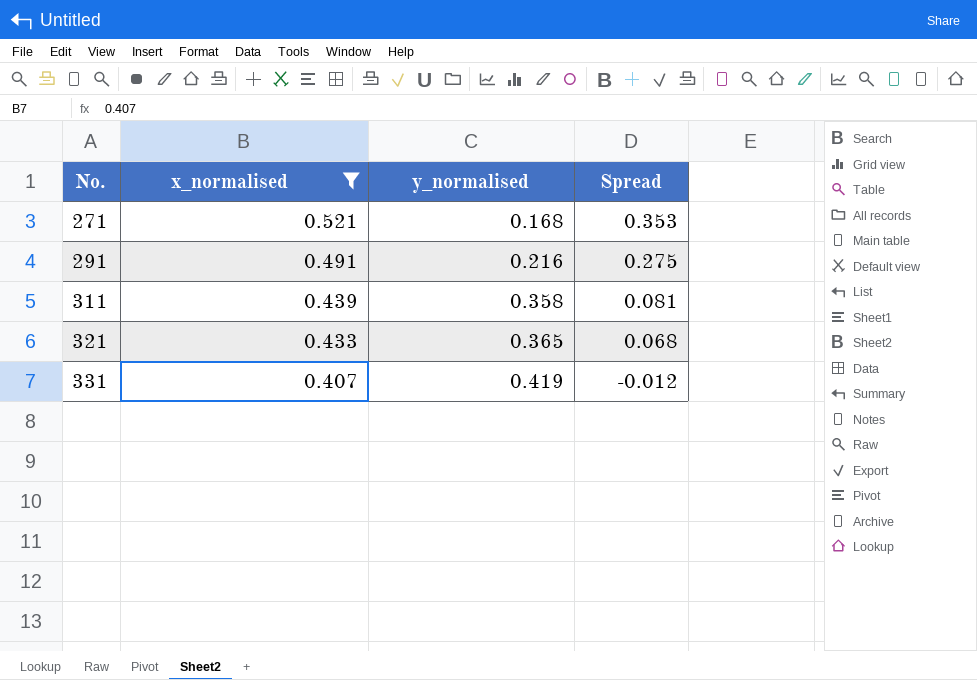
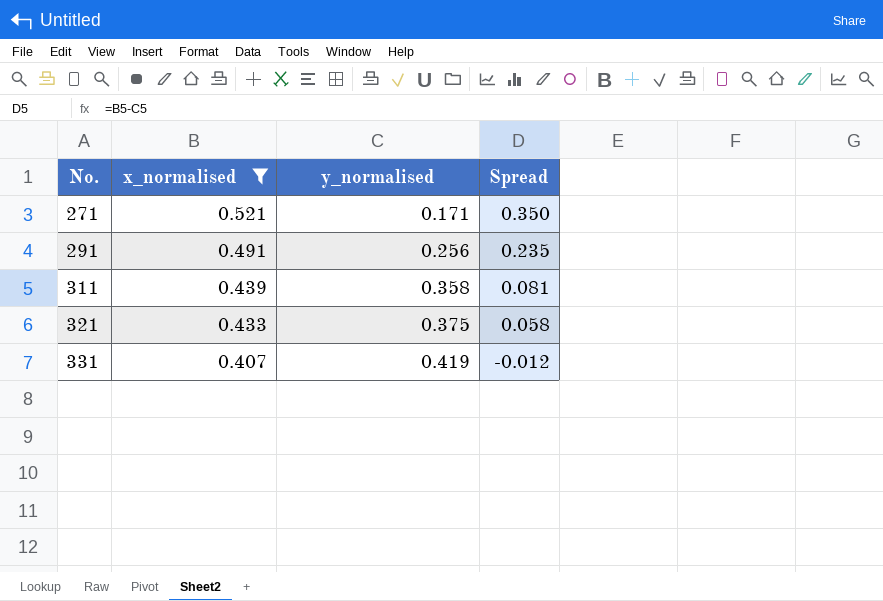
271 | y_normalised: 0.168 -> 0.171
271 | Spread: 0.353 -> 0.350
291 | y_normalised: 0.216 -> 0.256
291 | Spread: 0.275 -> 0.235
321 | y_normalised: 0.365 -> 0.375
321 | Spread: 0.068 -> 0.058

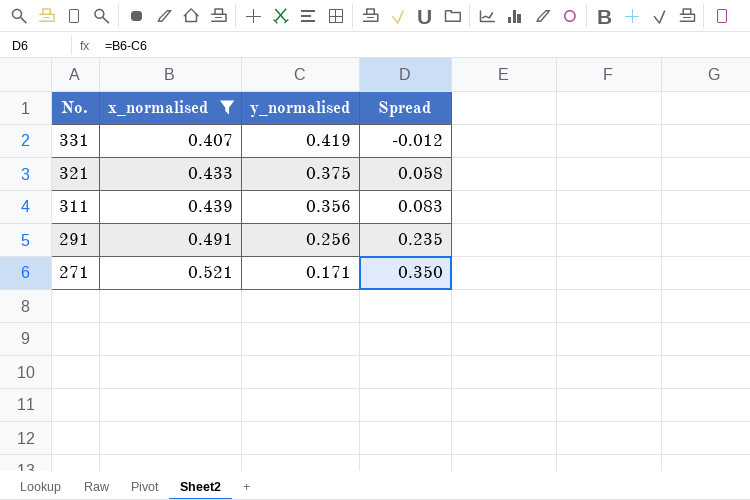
row order: No. ascending -> No. descending
311 | y_normalised: 0.358 -> 0.356
311 | Spread: 0.081 -> 0.083

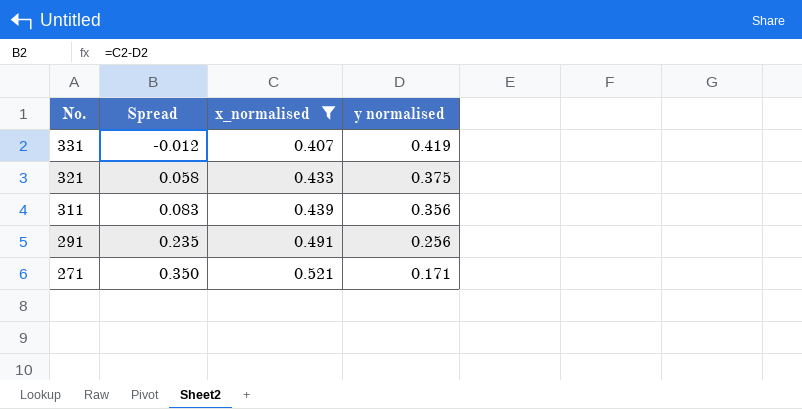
column Spread | position: 4 -> 2
column name: y_normalised -> y normalised

